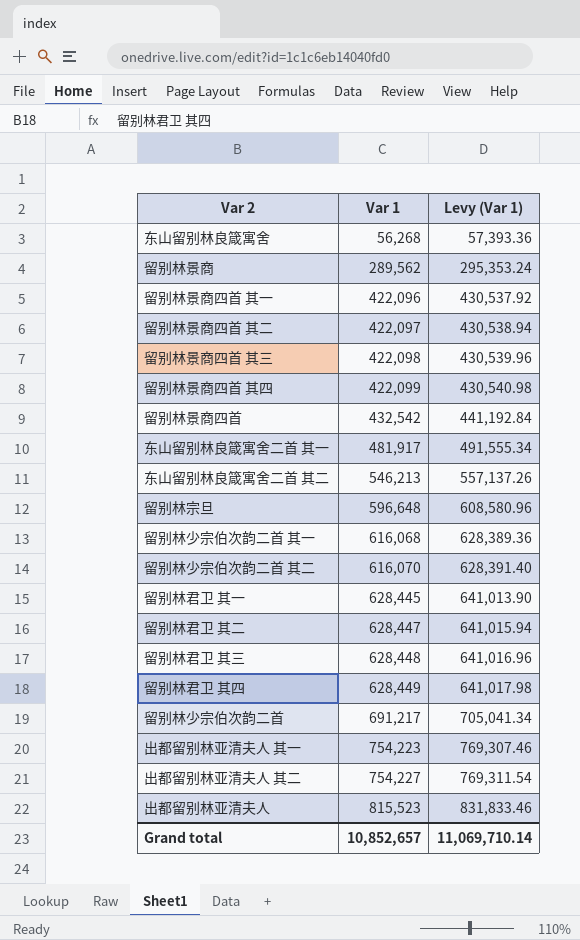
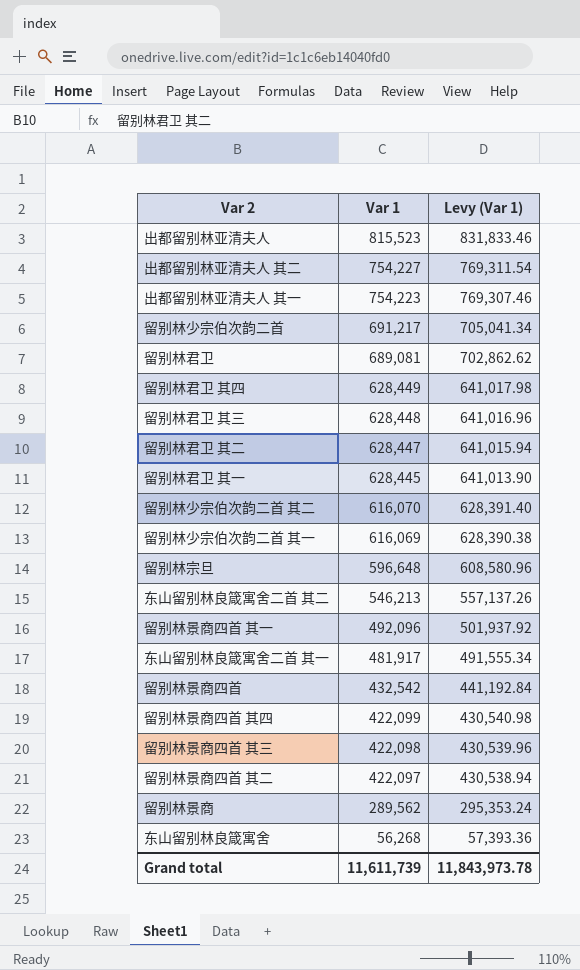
row order: Var 1 ascending -> Var 1 descending
row 留别林君卫: none -> 689,081 | 702,862.62
留别林少宗伯次韵二首 其一 | Var 1: 616,068 -> 616,069
留别林少宗伯次韵二首 其一 | Levy (Var 1): 628,389.36 -> 628,390.38
留别林景商四首 其一 | Var 1: 422,096 -> 492,096
留别林景商四首 其一 | Levy (Var 1): 430,537.92 -> 501,937.92
Grand total | Var 1: 10,852,657 -> 11,611,739
Grand total | Levy (Var 1): 11,069,710.14 -> 11,843,973.78

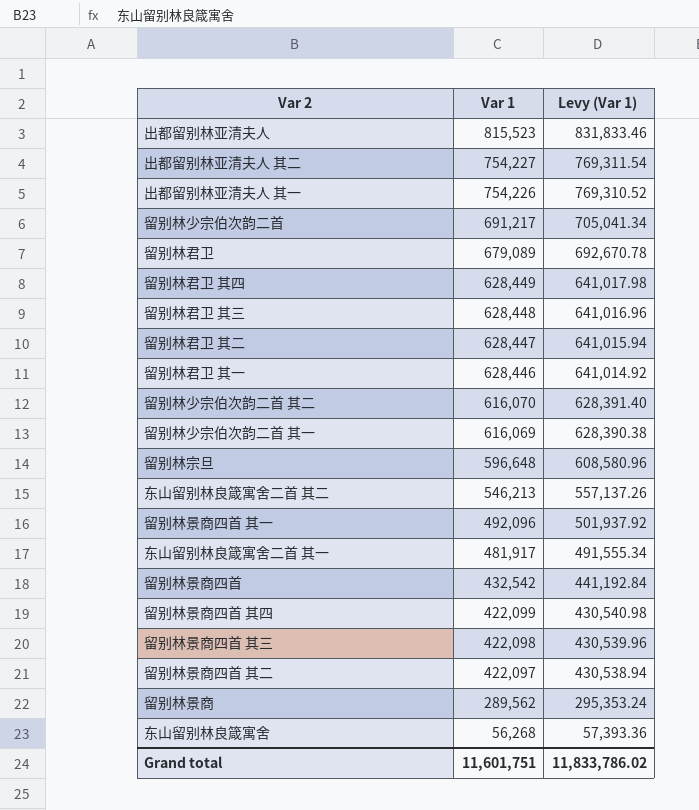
出都留别林亚清夫人 其一 | Var 1: 754,223 -> 754,226
出都留别林亚清夫人 其一 | Levy (Var 1): 769,307.46 -> 769,310.52
留别林君卫 | Var 1: 689,081 -> 679,089
留别林君卫 | Levy (Var 1): 702,862.62 -> 692,670.78
留别林君卫 其一 | Var 1: 628,445 -> 628,446
留别林君卫 其一 | Levy (Var 1): 641,013.90 -> 641,014.92
Grand total | Var 1: 11,611,739 -> 11,601,751
Grand total | Levy (Var 1): 11,843,973.78 -> 11,833,786.02

